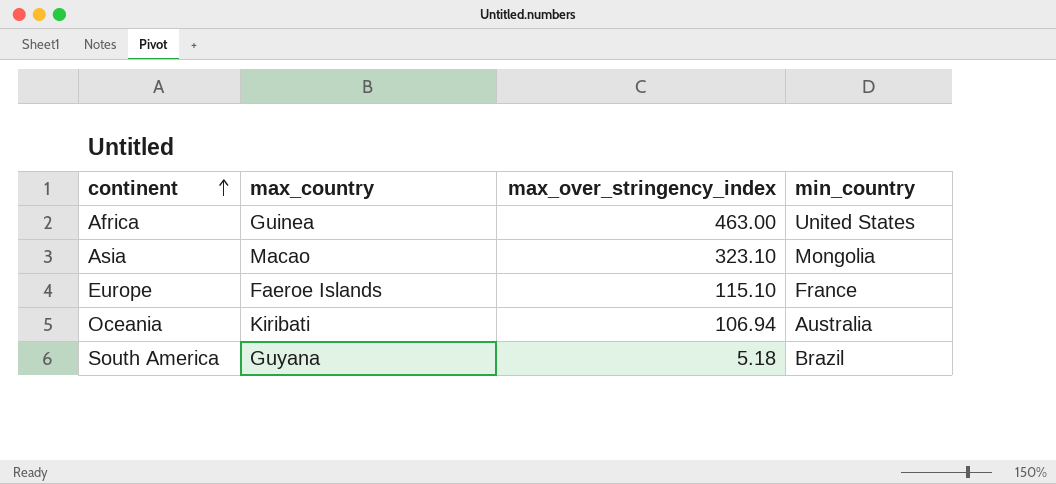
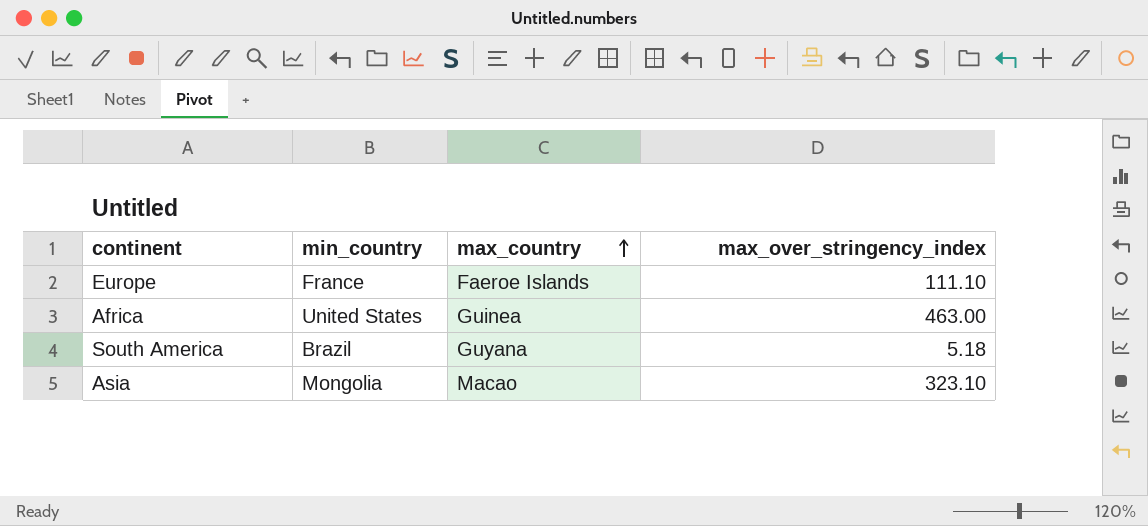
row order: continent ascending -> max_country ascending
column min_country | position: 4 -> 2
row Oceania: Kiribati | 106.94 | Australia -> none
Europe | max_over_stringency_index: 115.10 -> 111.10

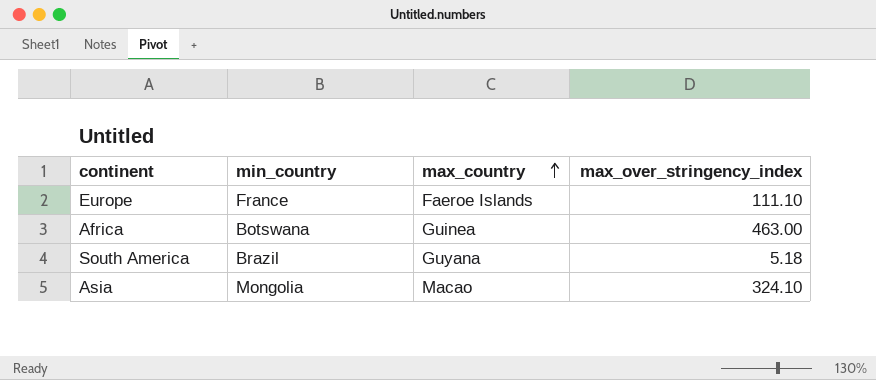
Africa | min_country: United States -> Botswana
Asia | max_over_stringency_index: 323.10 -> 324.10

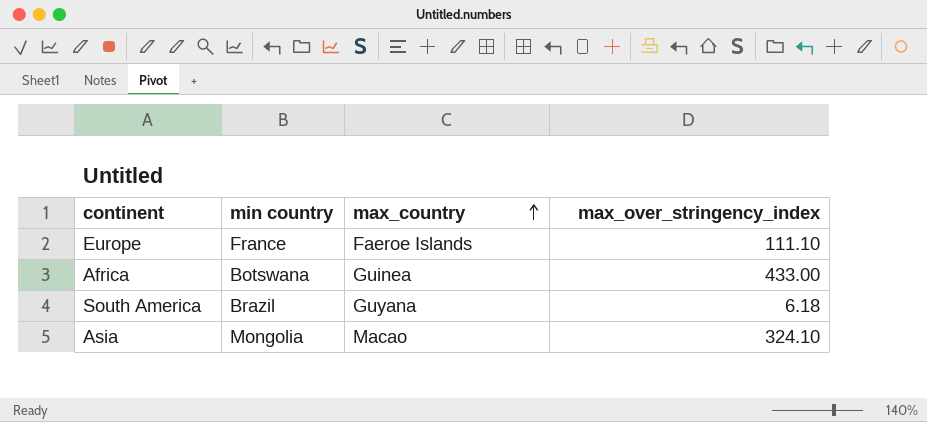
column name: min_country -> min country
Africa | max_over_stringency_index: 463.00 -> 433.00
South America | max_over_stringency_index: 5.18 -> 6.18

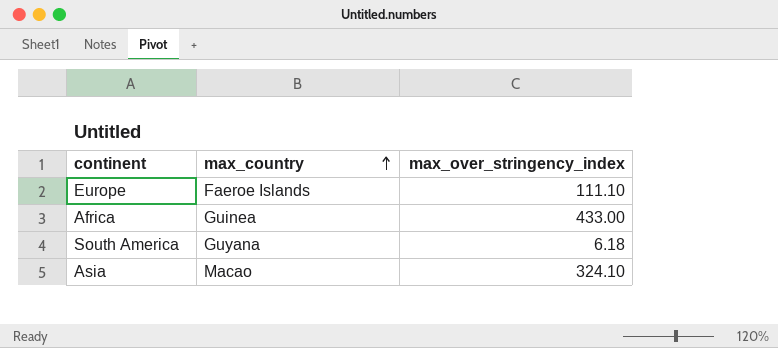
column min country | position: 2 -> none

